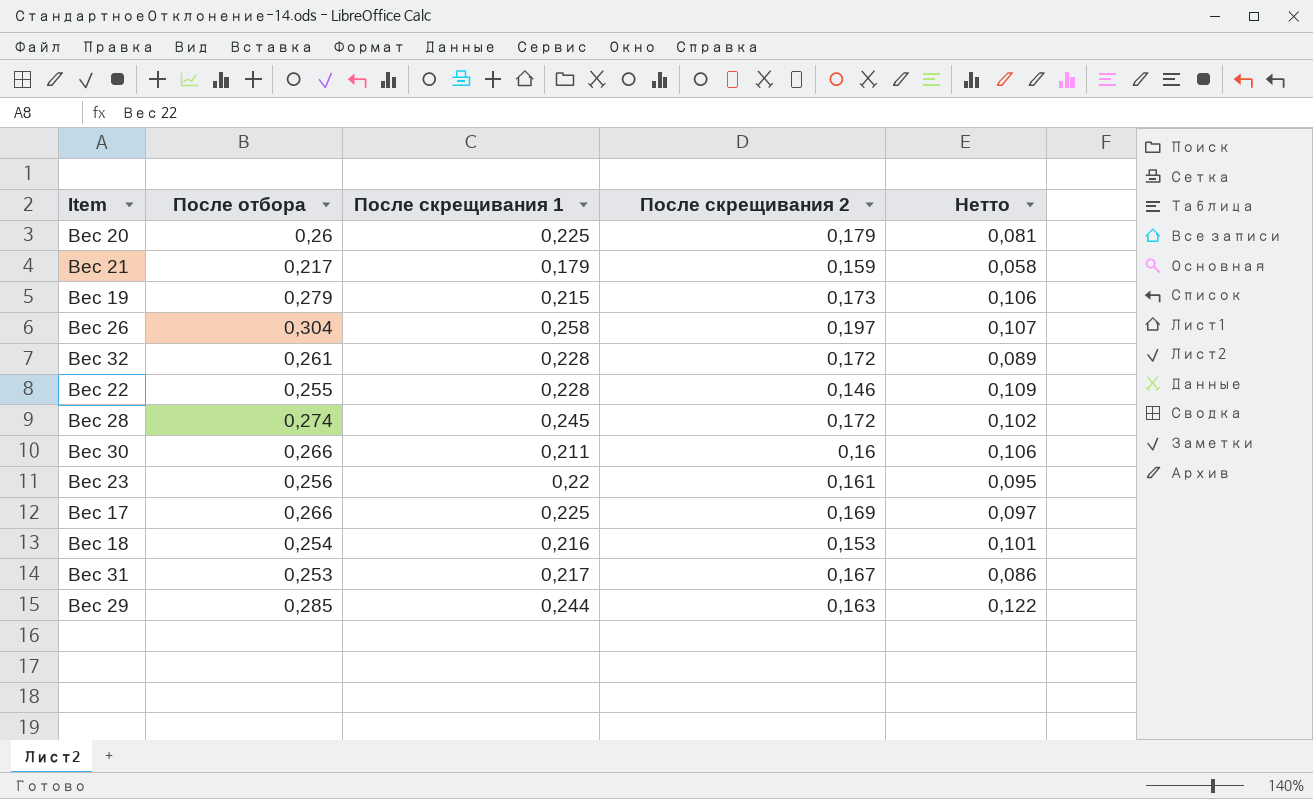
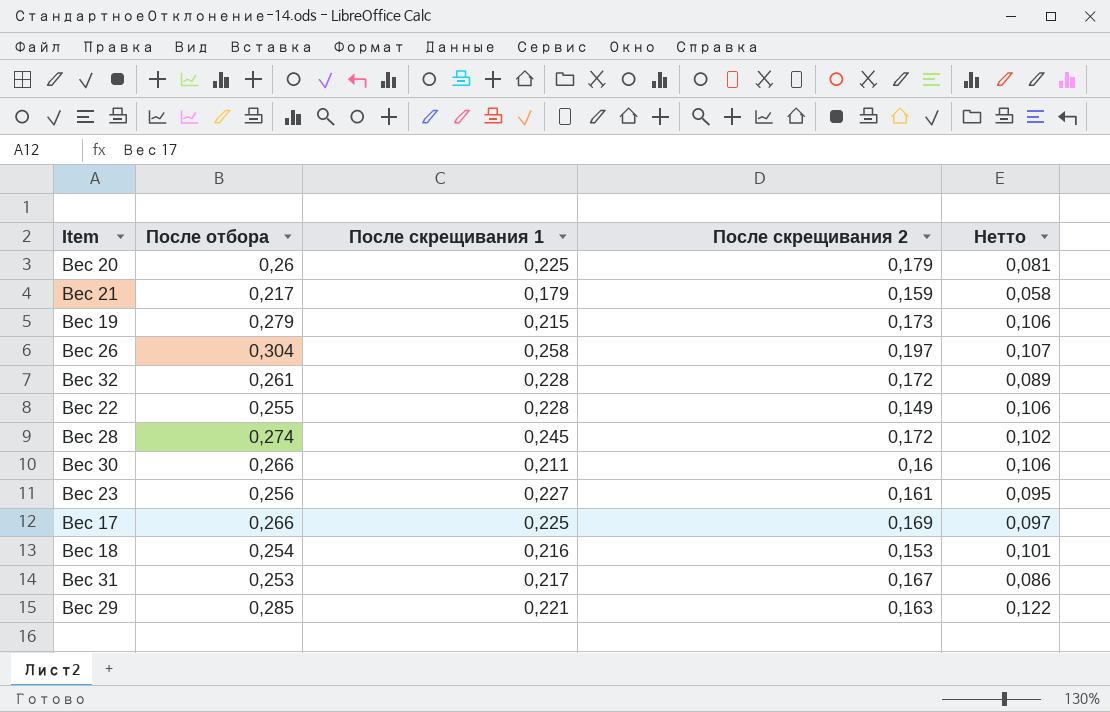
Вес 22 | После скрещивания 2: 0,146 -> 0,149
Вес 22 | Нетто: 0,109 -> 0,106
Вес 23 | После скрещивания 1: 0,22 -> 0,227
Вес 29 | После скрещивания 1: 0,244 -> 0,221

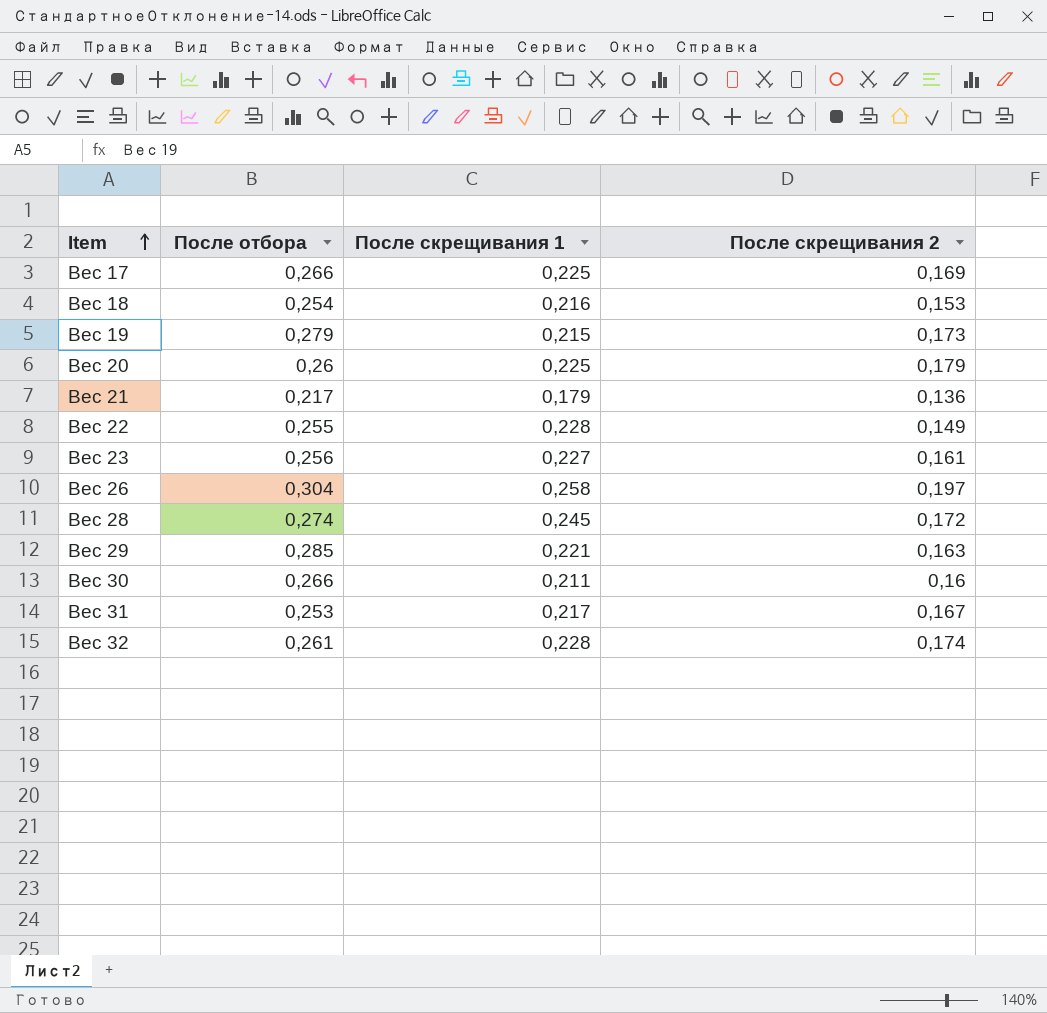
row order: none -> Item ascending
column Нетто | formula: [После отбора] - [После скрещивания 2] -> none
Вес 21 | После скрещивания 2: 0,159 -> 0,136
Вес 32 | После скрещивания 2: 0,172 -> 0,174

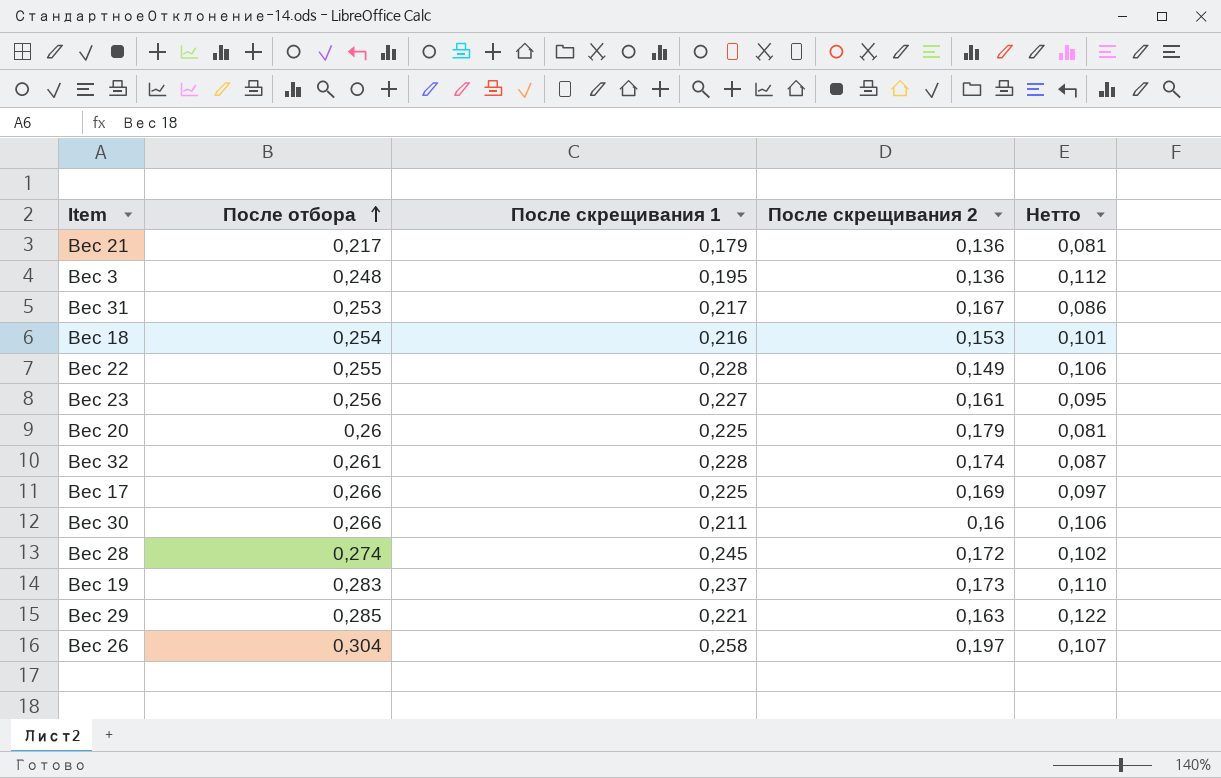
row order: Item ascending -> После отбора ascending
column Нетто | formula: none -> [После отбора] - [После скрещивания 2]
row Вес 3: none -> 0,248 | 0,195 | 0,136 | 0,112
Вес 19 | После отбора: 0,279 -> 0,283
Вес 19 | После скрещивания 1: 0,215 -> 0,237

